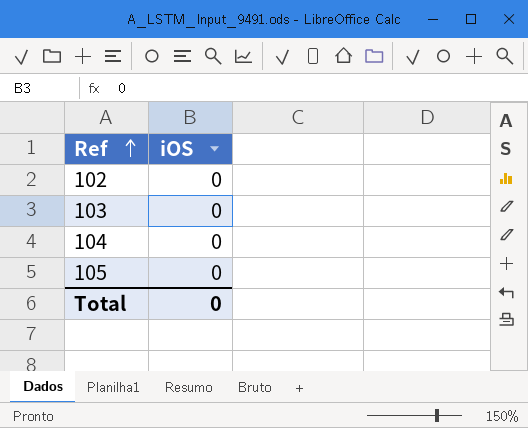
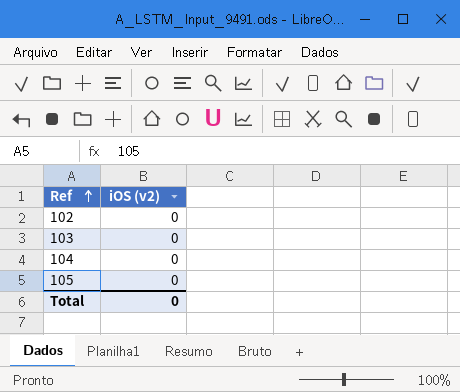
column name: iOS -> iOS (v2)

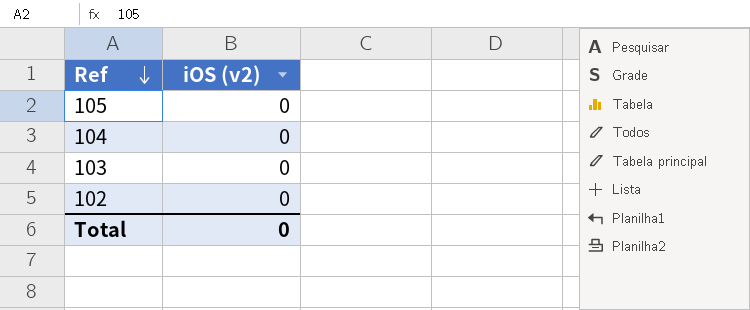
row order: Ref ascending -> Ref descending

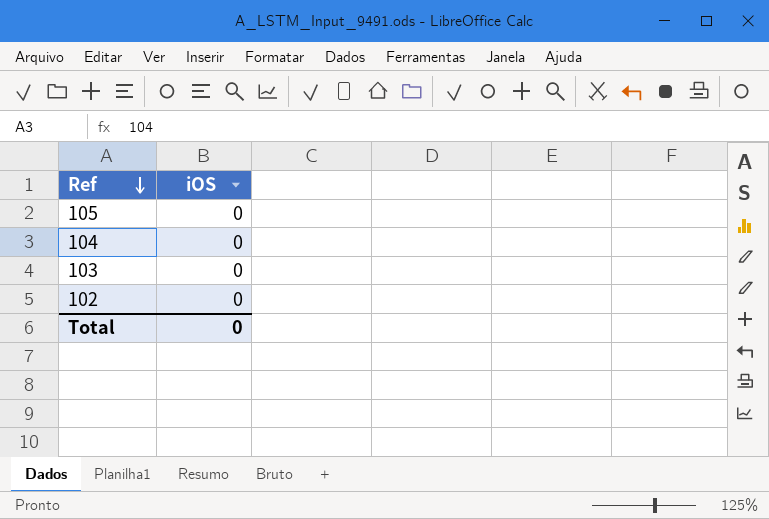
column name: iOS (v2) -> iOS

